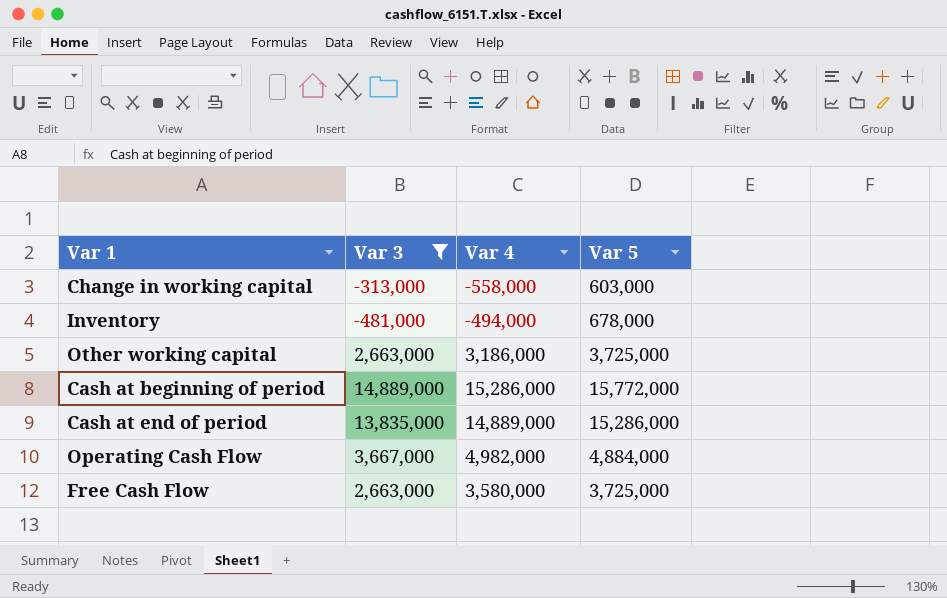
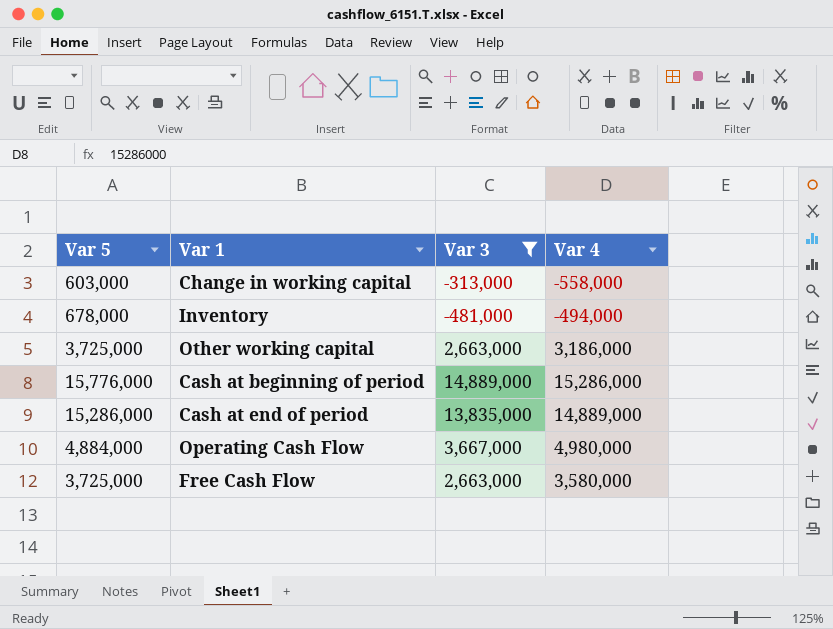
column Var 5 | position: 4 -> 1
Cash at beginning of period | Var 5: 15,772,000 -> 15,776,000
Operating Cash Flow | Var 4: 4,982,000 -> 4,980,000

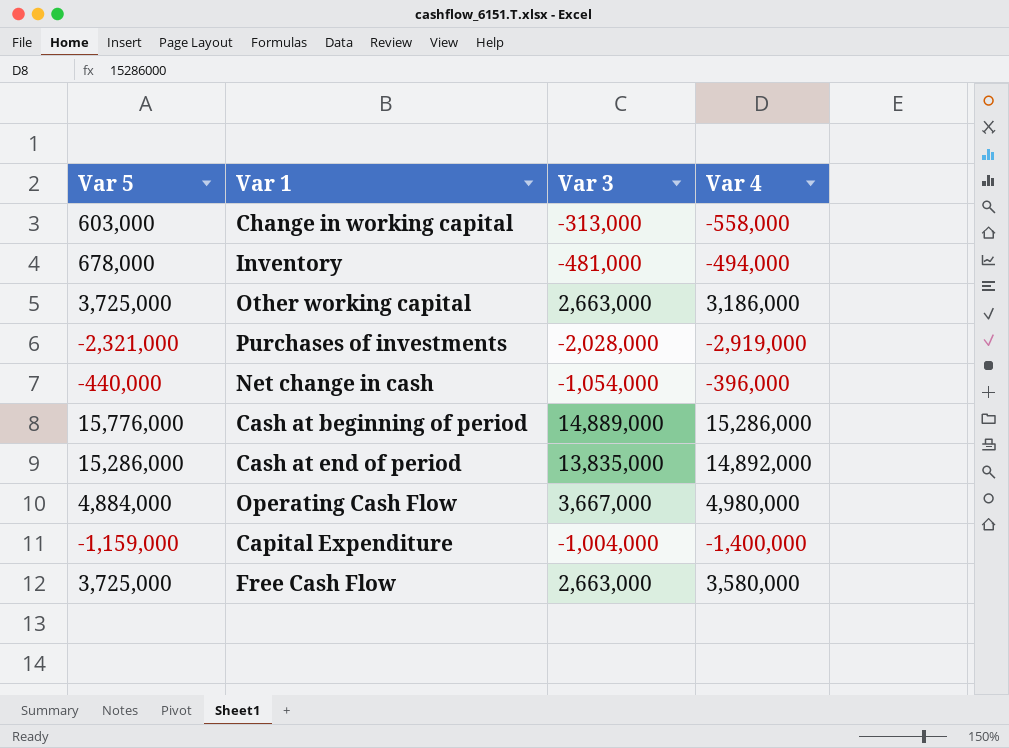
filter: Var 3 >= -481,000 -> none
Cash at end of period | Var 4: 14,889,000 -> 14,892,000

